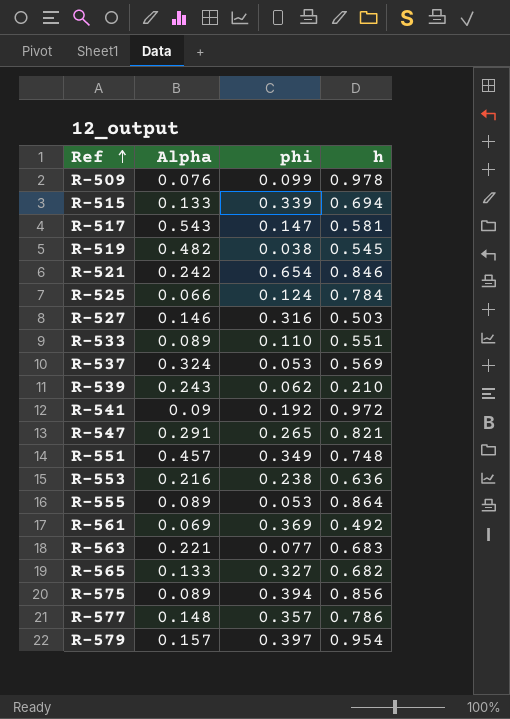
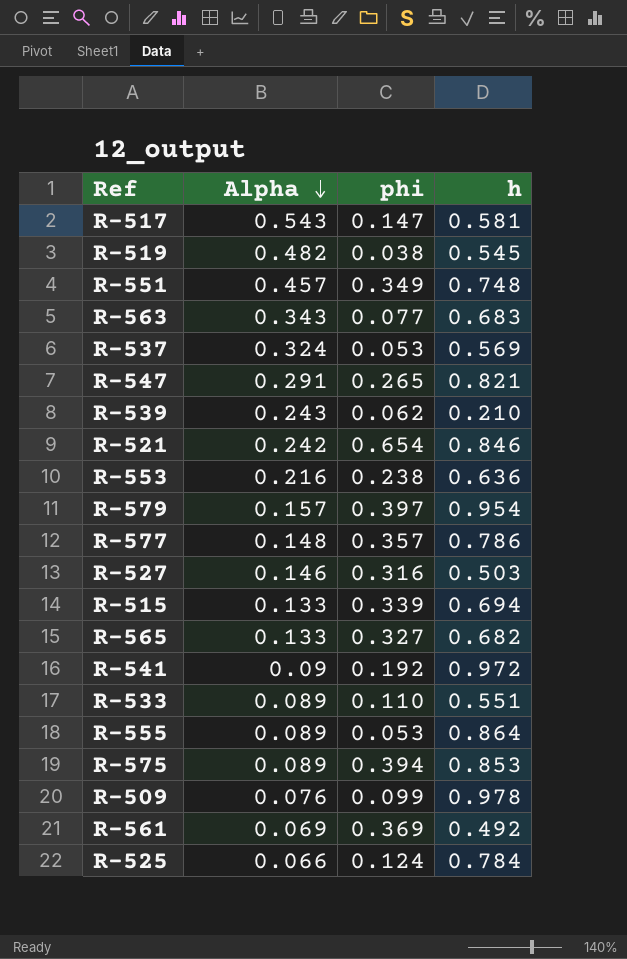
row order: Ref ascending -> Alpha descending
R-563 | Alpha: 0.221 -> 0.343
R-575 | h: 0.856 -> 0.853

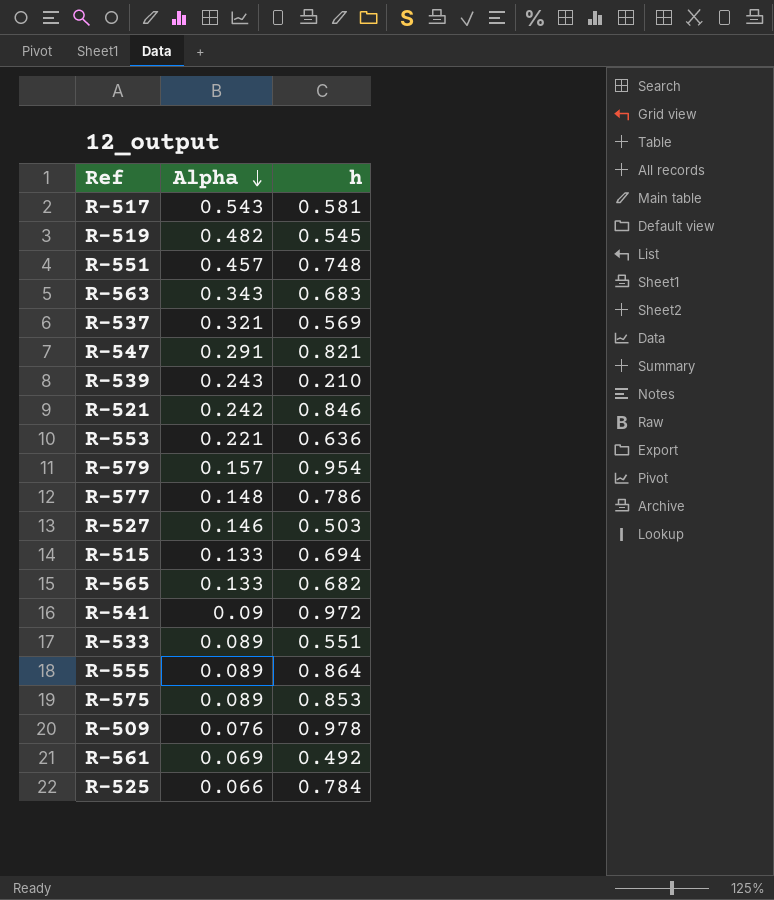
column phi | position: 3 -> none
R-537 | Alpha: 0.324 -> 0.321
R-553 | Alpha: 0.216 -> 0.221

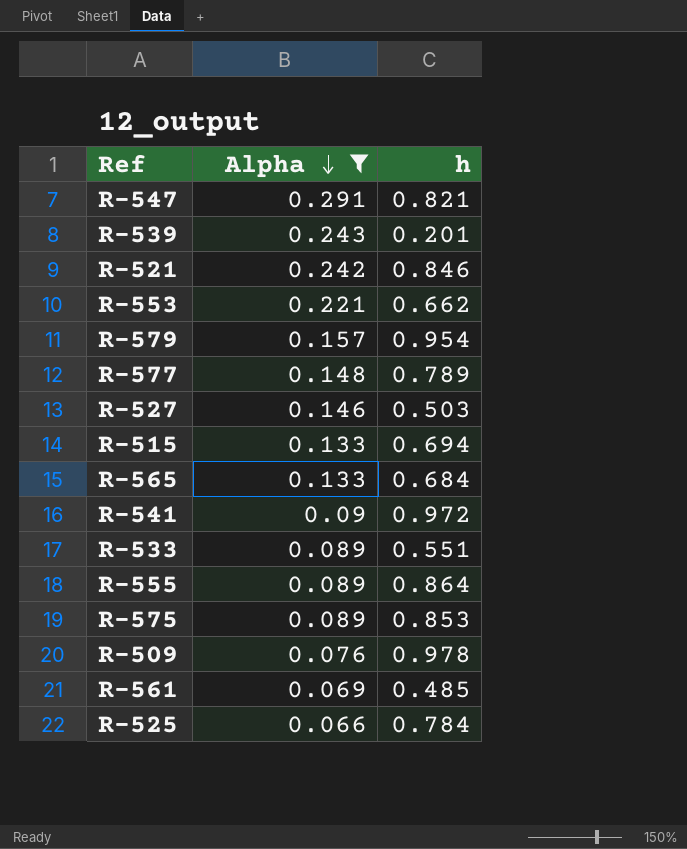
filter: none -> Alpha <= 0.291
R-539 | h: 0.210 -> 0.201
R-553 | h: 0.636 -> 0.662
R-577 | h: 0.786 -> 0.789
R-565 | h: 0.682 -> 0.684
R-561 | h: 0.492 -> 0.485

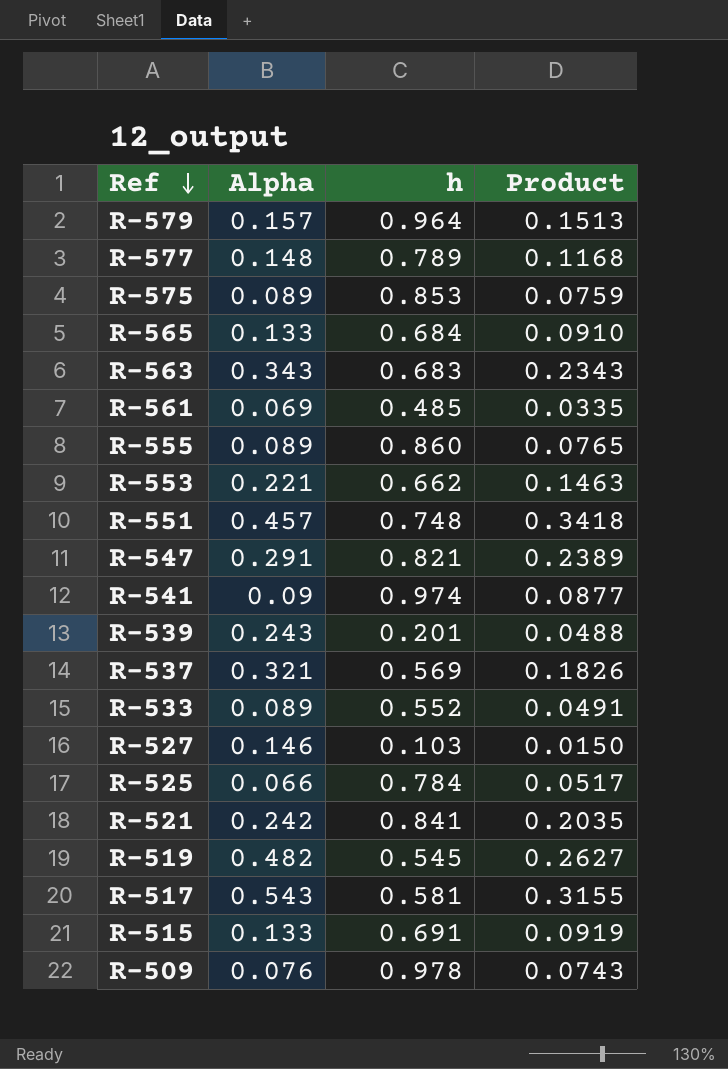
filter: Alpha <= 0.291 -> none
row order: Alpha descending -> Ref descending
column Product | formula: none -> [Alpha] * [h]
R-579 | h: 0.954 -> 0.964
R-555 | h: 0.864 -> 0.860
R-541 | h: 0.972 -> 0.974
R-533 | h: 0.551 -> 0.552
R-527 | h: 0.503 -> 0.103
R-521 | h: 0.846 -> 0.841
R-515 | h: 0.694 -> 0.691

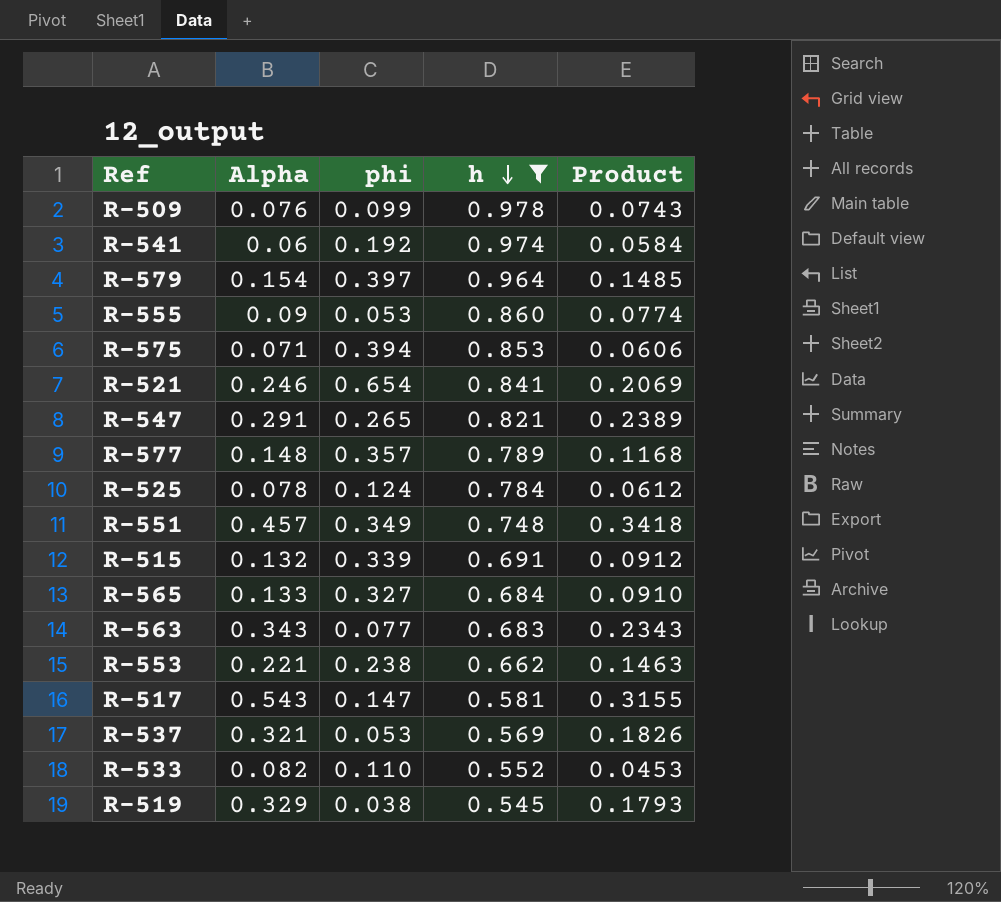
filter: none -> h >= 0.545
row order: Ref descending -> h descending
column phi | position: none -> 3
R-541 | Alpha: 0.09 -> 0.06
R-541 | Product: 0.0877 -> 0.0584
R-579 | Alpha: 0.157 -> 0.154
R-579 | Product: 0.1513 -> 0.1485
R-555 | Alpha: 0.089 -> 0.09
R-555 | Product: 0.0765 -> 0.0774
R-575 | Alpha: 0.089 -> 0.071
R-575 | Product: 0.0759 -> 0.0606
R-521 | Alpha: 0.242 -> 0.246
R-521 | Product: 0.2035 -> 0.2069
R-525 | Alpha: 0.066 -> 0.078
R-525 | Product: 0.0517 -> 0.0612
R-515 | Alpha: 0.133 -> 0.132
R-515 | Product: 0.0919 -> 0.0912
R-533 | Alpha: 0.089 -> 0.082
R-533 | Product: 0.0491 -> 0.0453
R-519 | Alpha: 0.482 -> 0.329
R-519 | Product: 0.2627 -> 0.1793

